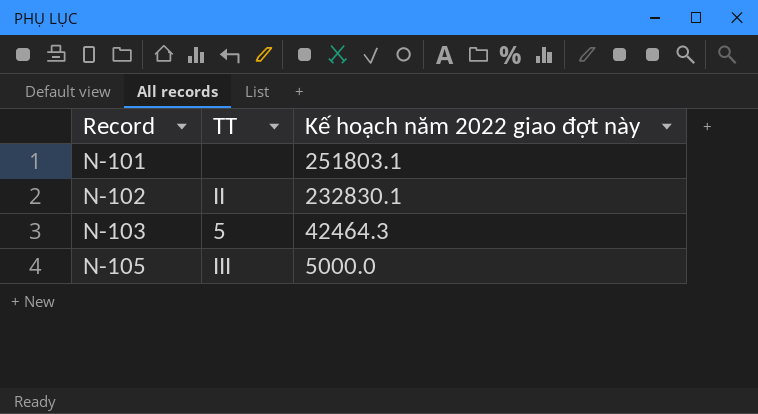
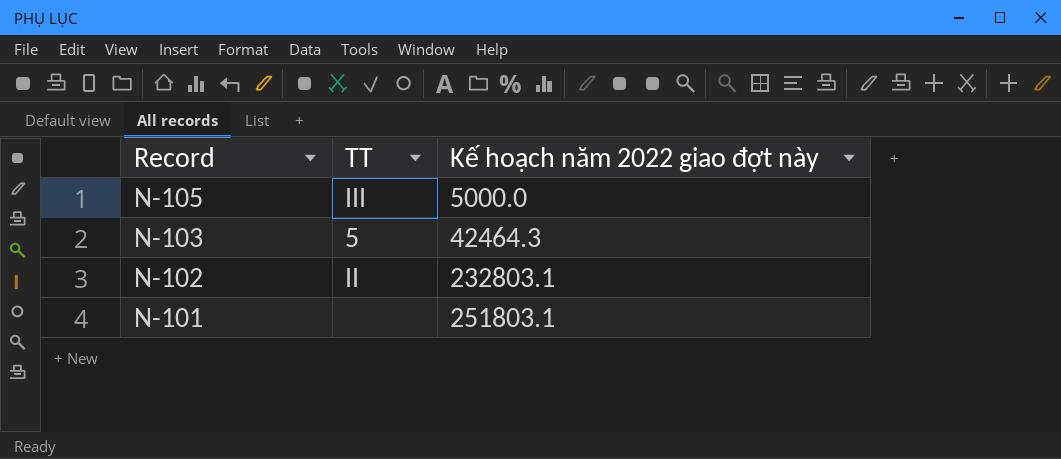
row order: Record ascending -> Record descending
N-102 | Kế hoạch năm 2022 giao đợt này: 232830.1 -> 232803.1

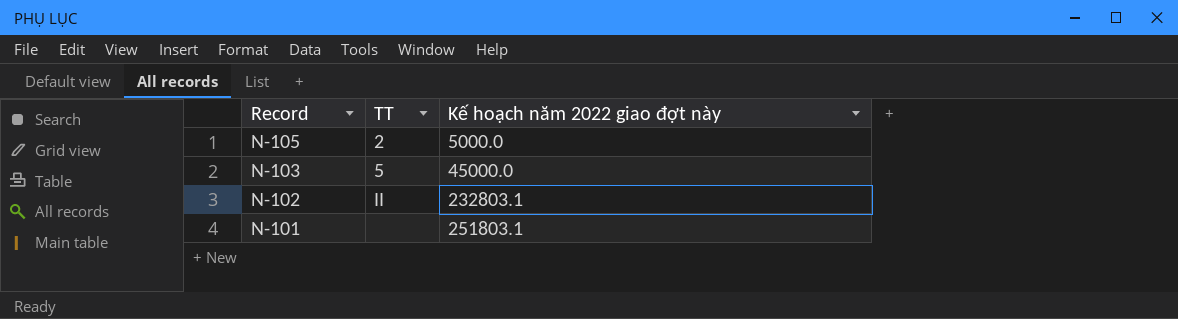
N-105 | TT: III -> 2
N-103 | Kế hoạch năm 2022 giao đợt này: 42464.3 -> 45000.0

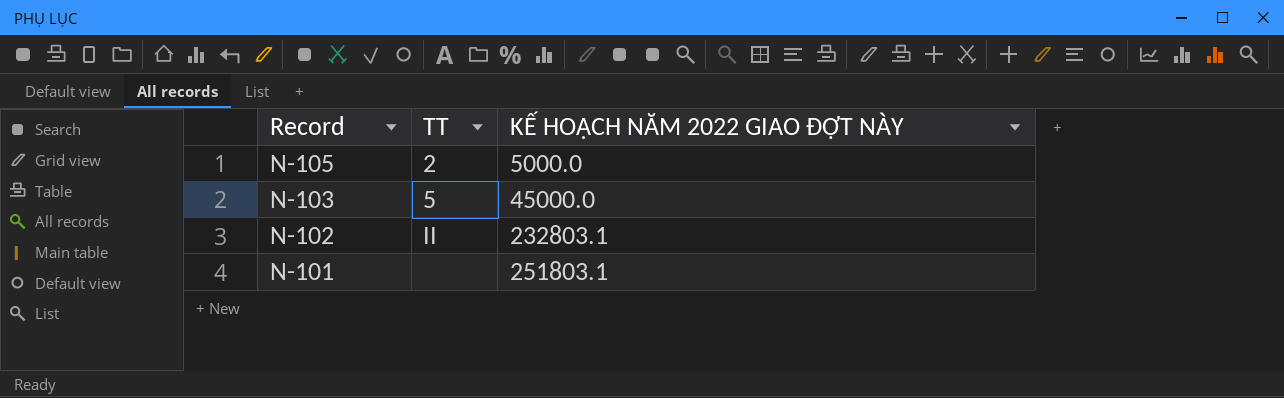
column name: Kế hoạch năm 2022 giao đợt này -> KẾ HOẠCH NĂM 2022 GIAO ĐỢT NÀY

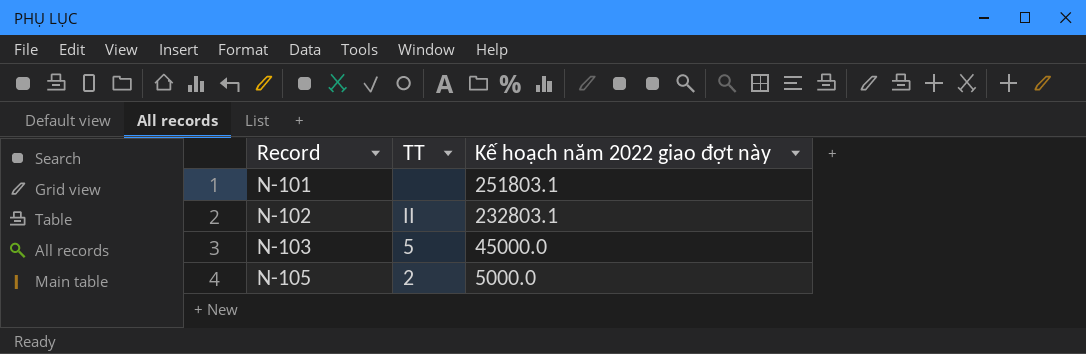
row order: Record descending -> Record ascending
column name: KẾ HOẠCH NĂM 2022 GIAO ĐỢT NÀY -> Kế hoạch năm 2022 giao đợt này

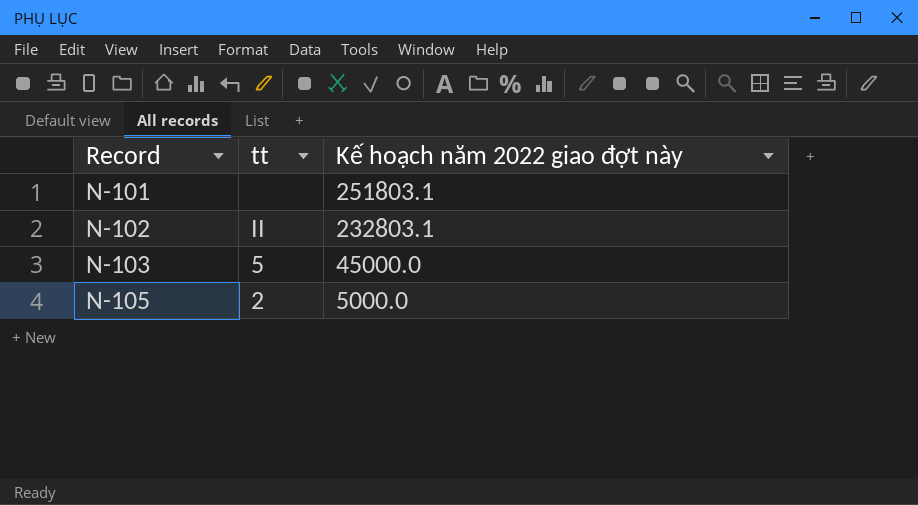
column name: TT -> tt

